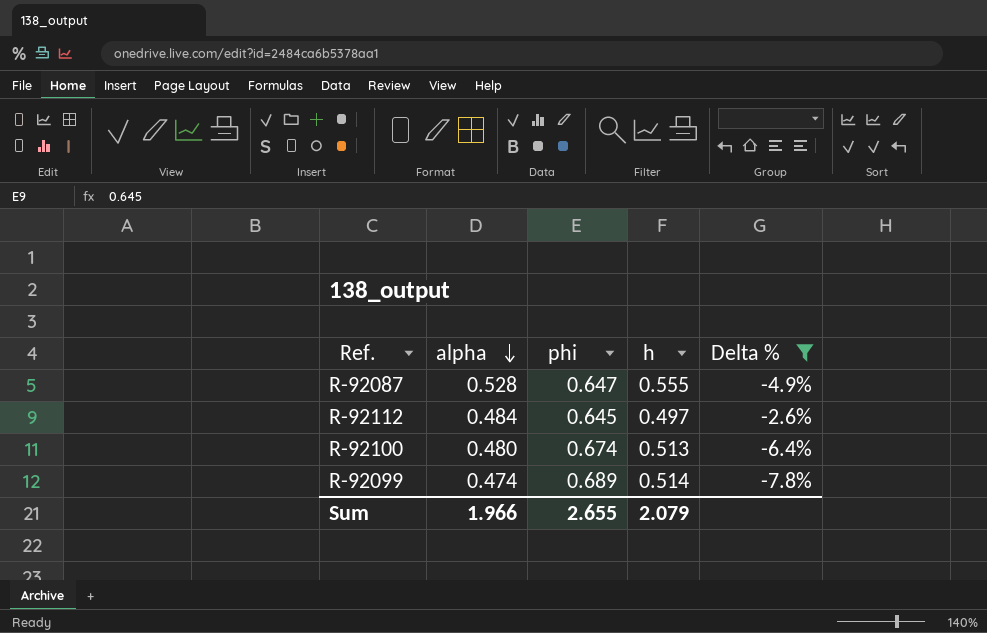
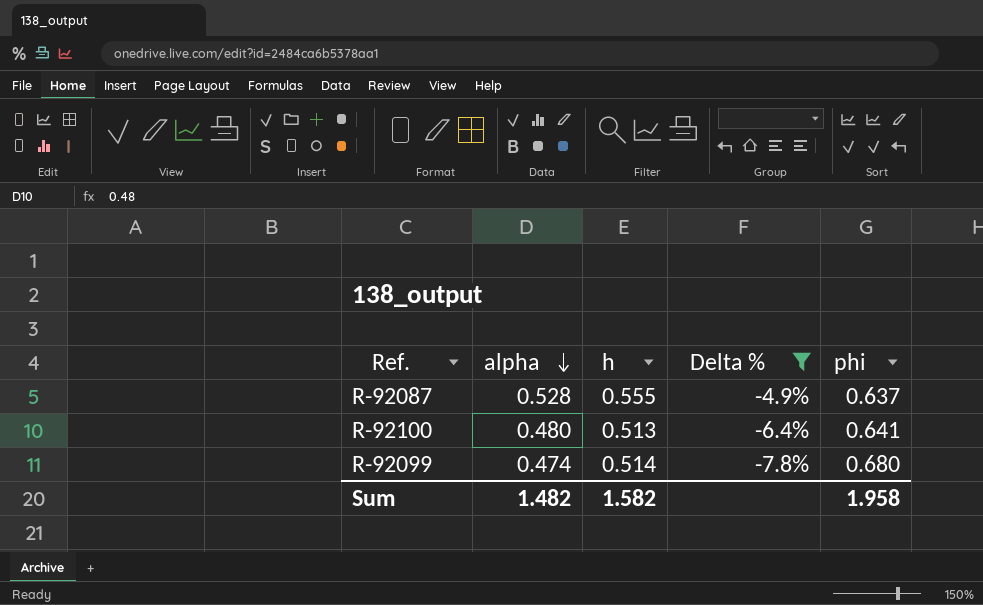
column phi | position: 3 -> 5
row R-92112: 0.484 | 0.645 | 0.497 | -2.6% -> none
R-92087 | phi: 0.647 -> 0.637
R-92100 | phi: 0.674 -> 0.641
R-92099 | phi: 0.689 -> 0.680
Sum | alpha: 1.966 -> 1.482
Sum | h: 2.079 -> 1.582
Sum | phi: 2.655 -> 1.958

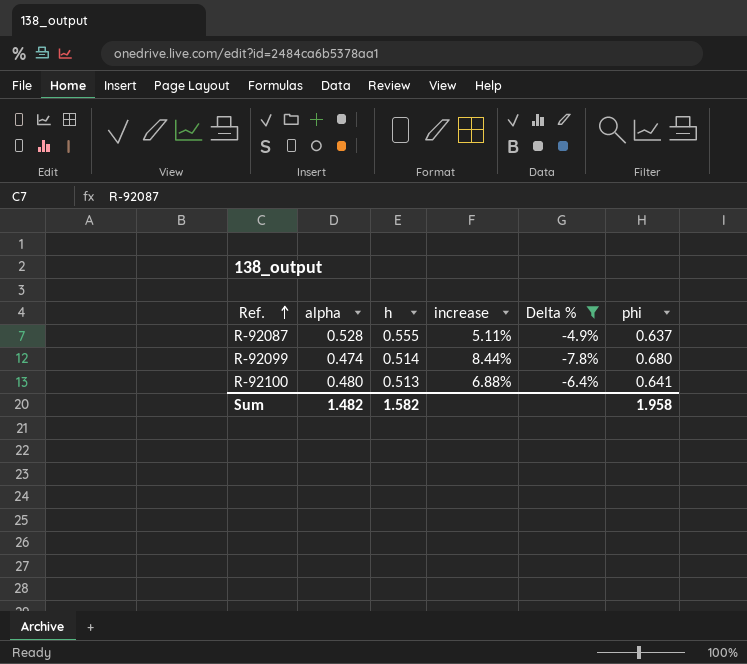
row order: alpha descending -> Ref. ascending
column increase | formula: none -> ([h] - [alpha]) / [alpha]

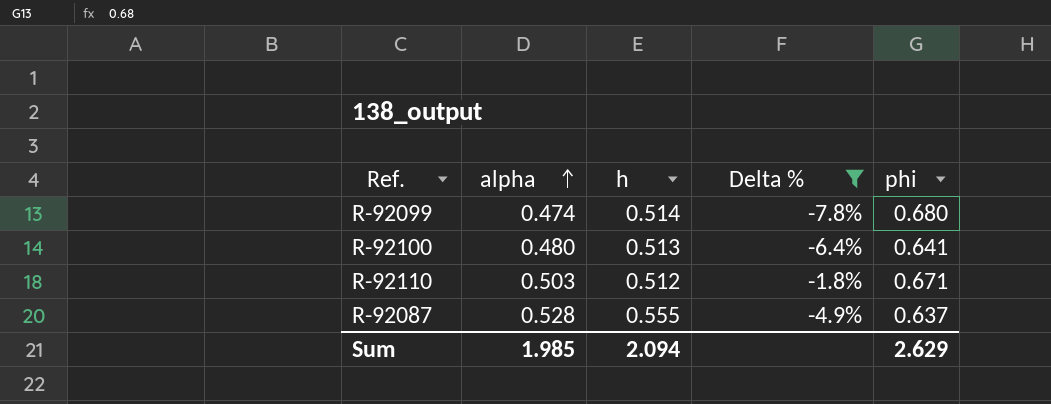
row order: Ref. ascending -> alpha ascending
column increase | formula: ([h] - [alpha]) / [alpha] -> none
row R-92110: none -> 0.503 | 0.512 | -1.8% | 0.671
Sum | alpha: 1.482 -> 1.985
Sum | h: 1.582 -> 2.094
Sum | phi: 1.958 -> 2.629

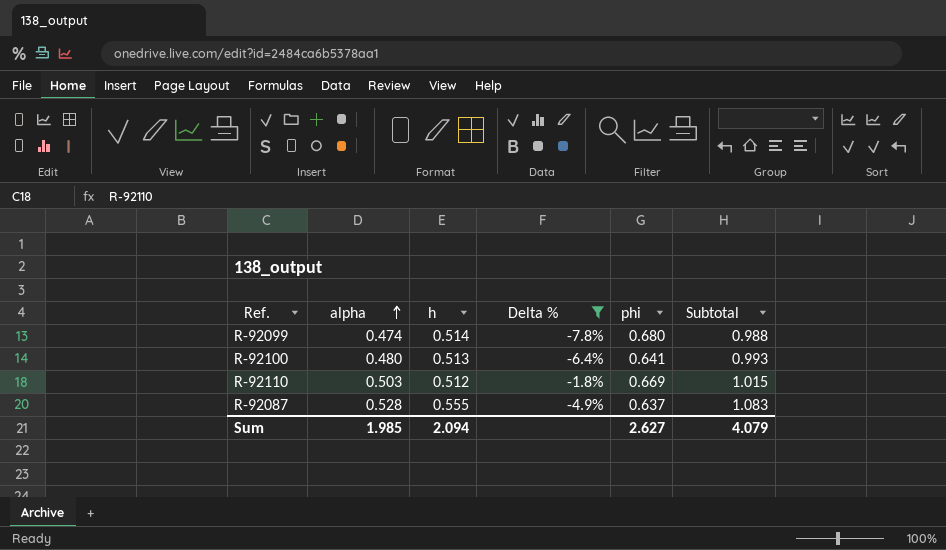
column Subtotal | formula: none -> [alpha] + [h]
R-92110 | phi: 0.671 -> 0.669
Sum | phi: 2.629 -> 2.627

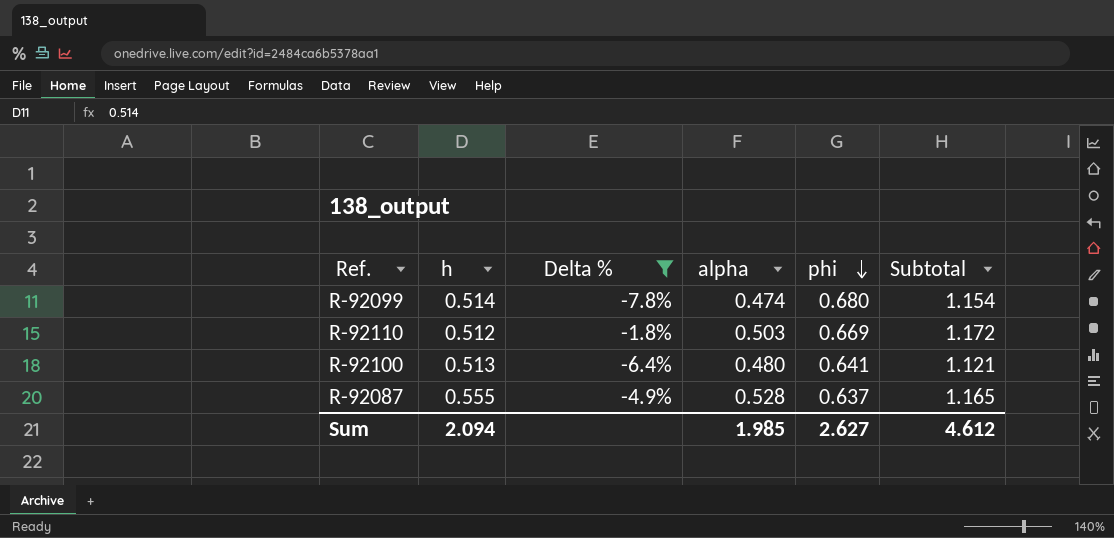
row order: alpha ascending -> phi descending
column alpha | position: 2 -> 4
column Subtotal | formula: [alpha] + [h] -> [alpha] + [phi]
Sum | Subtotal: 4.079 -> 4.612

